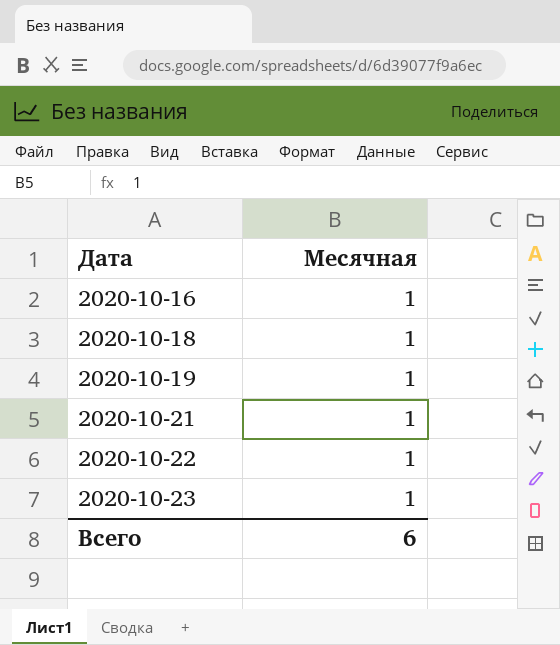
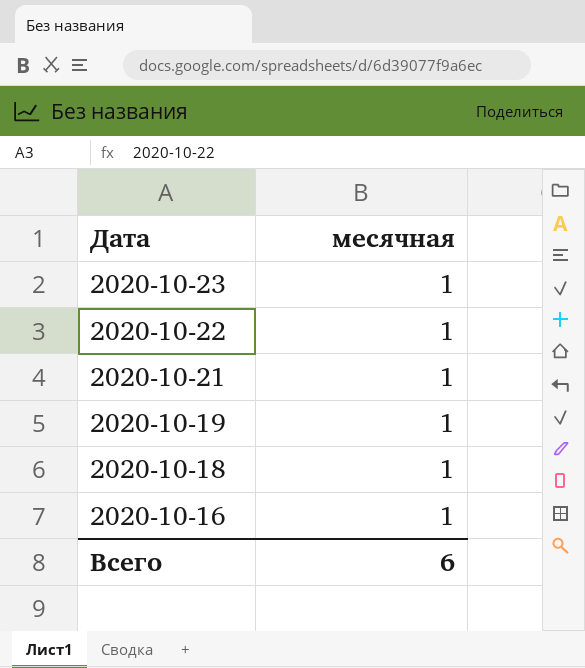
row order: Дата ascending -> Дата descending
column name: Месячная -> месячная

